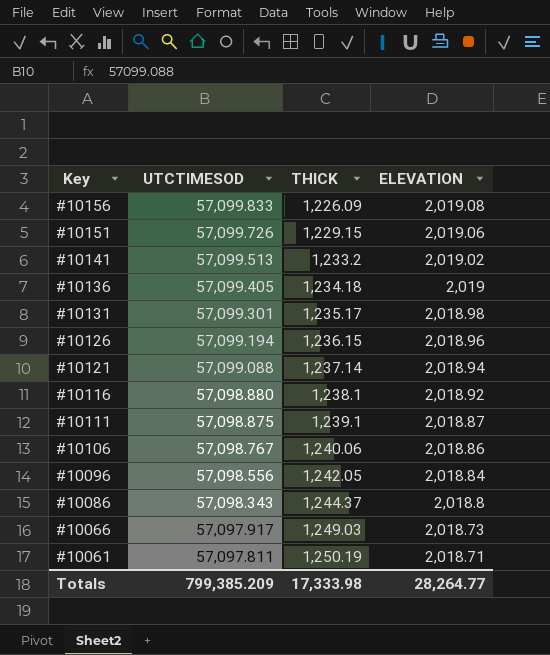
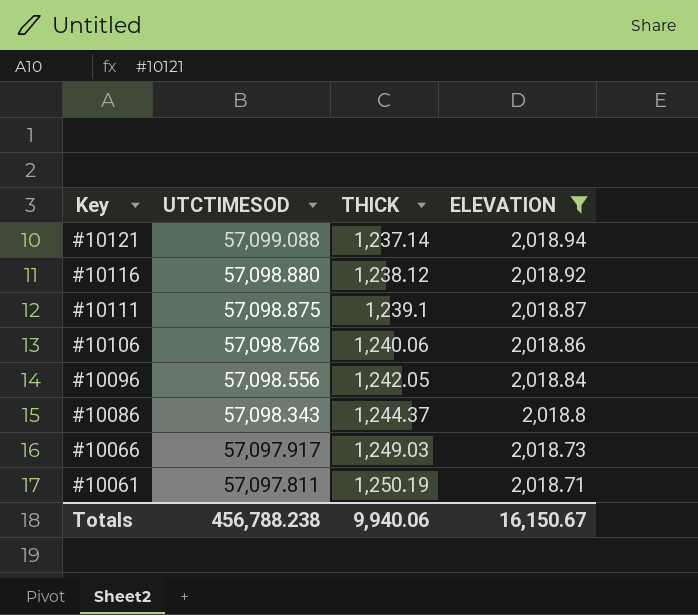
filter: none -> ELEVATION <= 2,018.94
#10116 | THICK: 1,238.1 -> 1,238.12
#10106 | UTCTIMESOD: 57,098.767 -> 57,098.768
Totals | UTCTIMESOD: 799,385.209 -> 456,788.238
Totals | THICK: 17,333.98 -> 9,940.06
Totals | ELEVATION: 28,264.77 -> 16,150.67

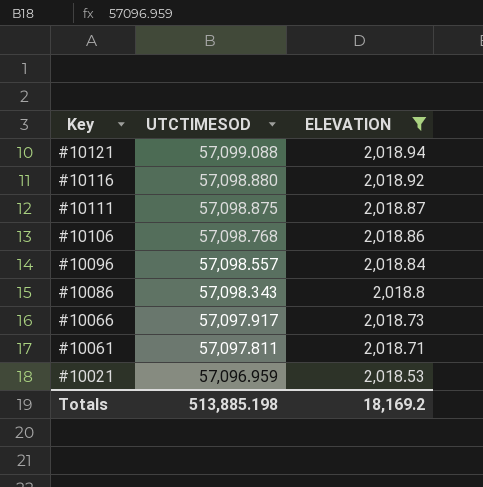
column THICK | position: 3 -> none
#10096 | UTCTIMESOD: 57,098.556 -> 57,098.557
row #10021: none -> 57,096.959 | 2,018.53
Totals | UTCTIMESOD: 456,788.238 -> 513,885.198
Totals | ELEVATION: 16,150.67 -> 18,169.2

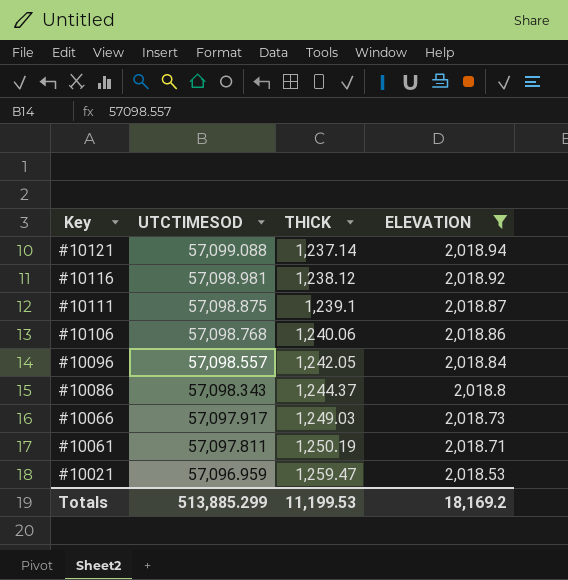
column THICK | position: none -> 3
#10116 | UTCTIMESOD: 57,098.880 -> 57,098.981
Totals | UTCTIMESOD: 513,885.198 -> 513,885.299

